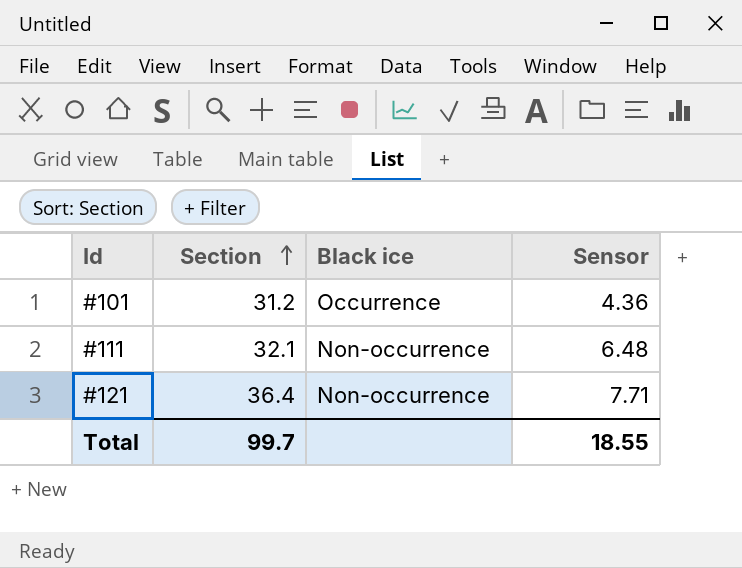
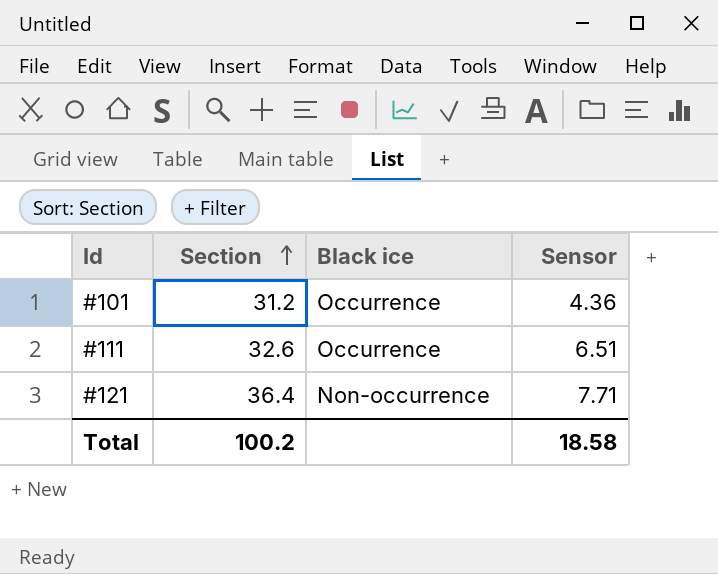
#111 | Section: 32.1 -> 32.6
#111 | Black ice: Non-occurrence -> Occurrence
#111 | Sensor: 6.48 -> 6.51
Total | Section: 99.7 -> 100.2
Total | Sensor: 18.55 -> 18.58

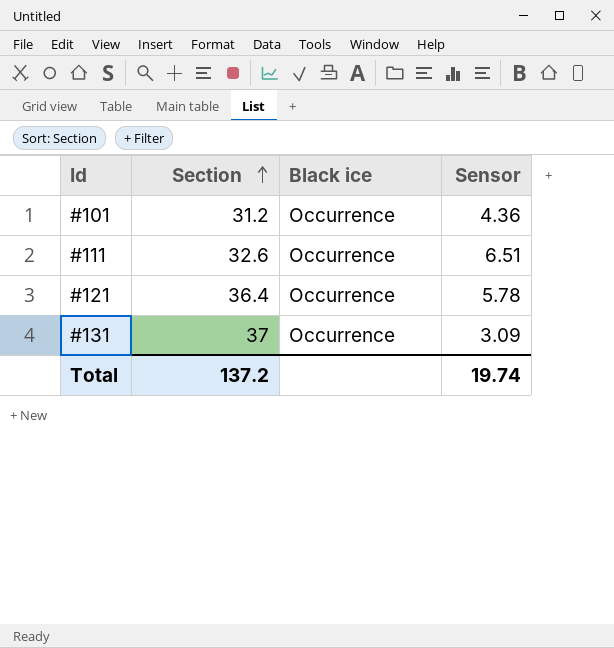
#121 | Black ice: Non-occurrence -> Occurrence
#121 | Sensor: 7.71 -> 5.78
row #131: none -> 37 | Occurrence | 3.09
Total | Section: 100.2 -> 137.2
Total | Sensor: 18.58 -> 19.74

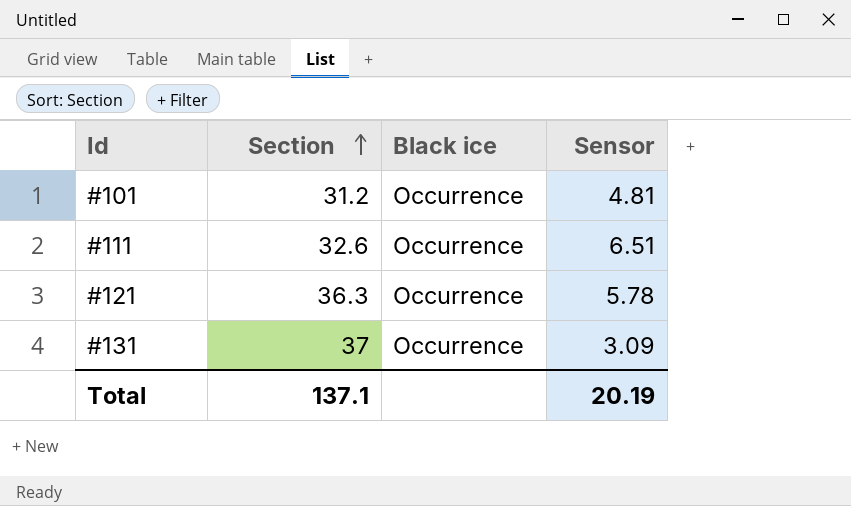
#101 | Sensor: 4.36 -> 4.81
#121 | Section: 36.4 -> 36.3
Total | Section: 137.2 -> 137.1
Total | Sensor: 19.74 -> 20.19

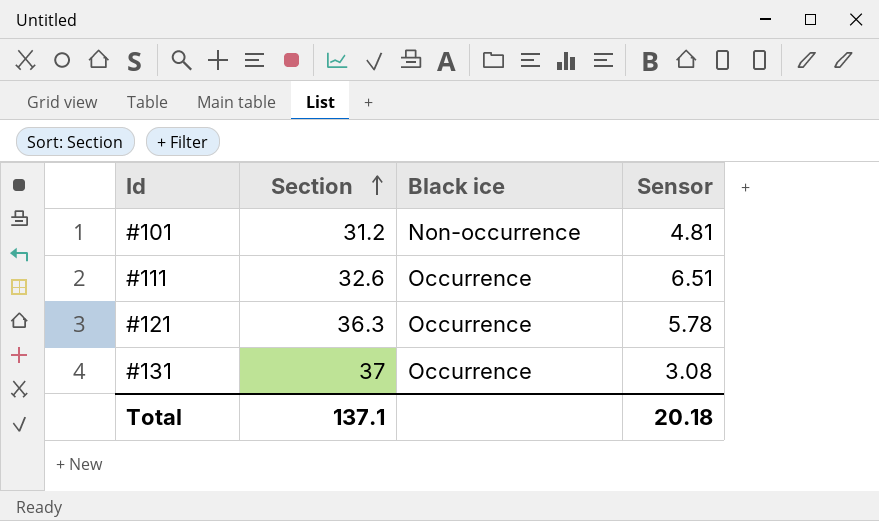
#101 | Black ice: Occurrence -> Non-occurrence
#131 | Sensor: 3.09 -> 3.08
Total | Sensor: 20.19 -> 20.18

